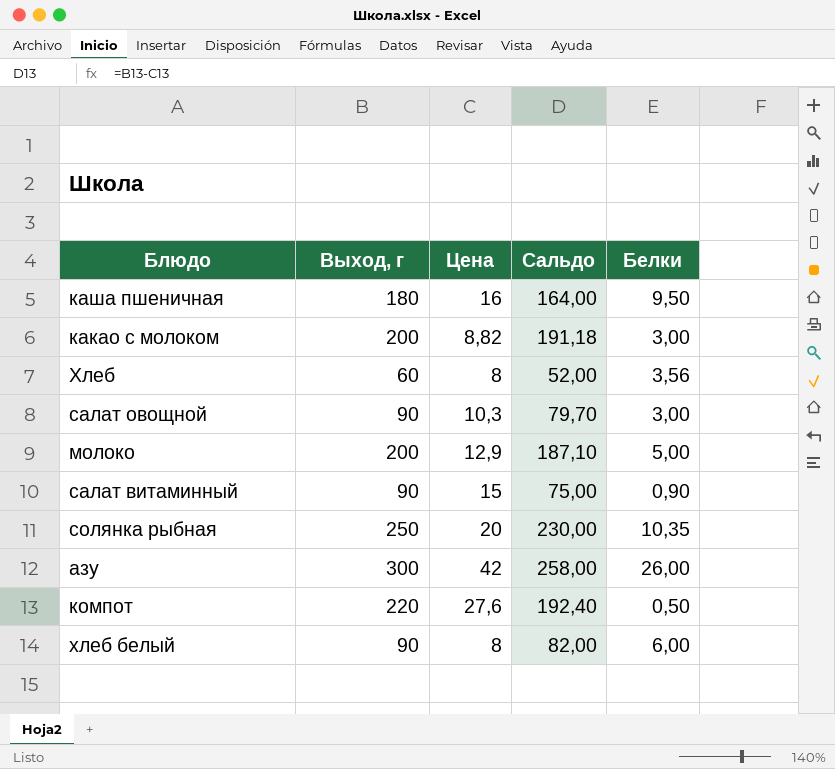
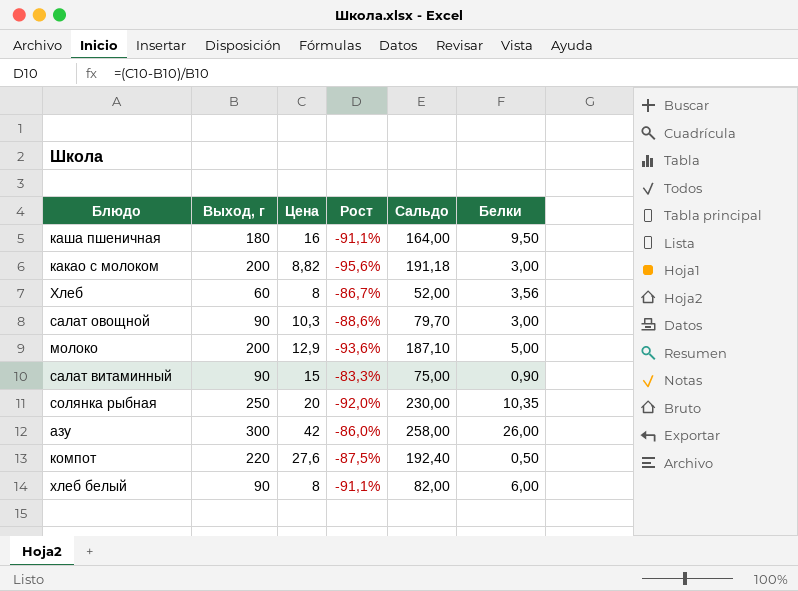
column Рост | formula: none -> ([Цена] - [Выход, г]) / [Выход, г]

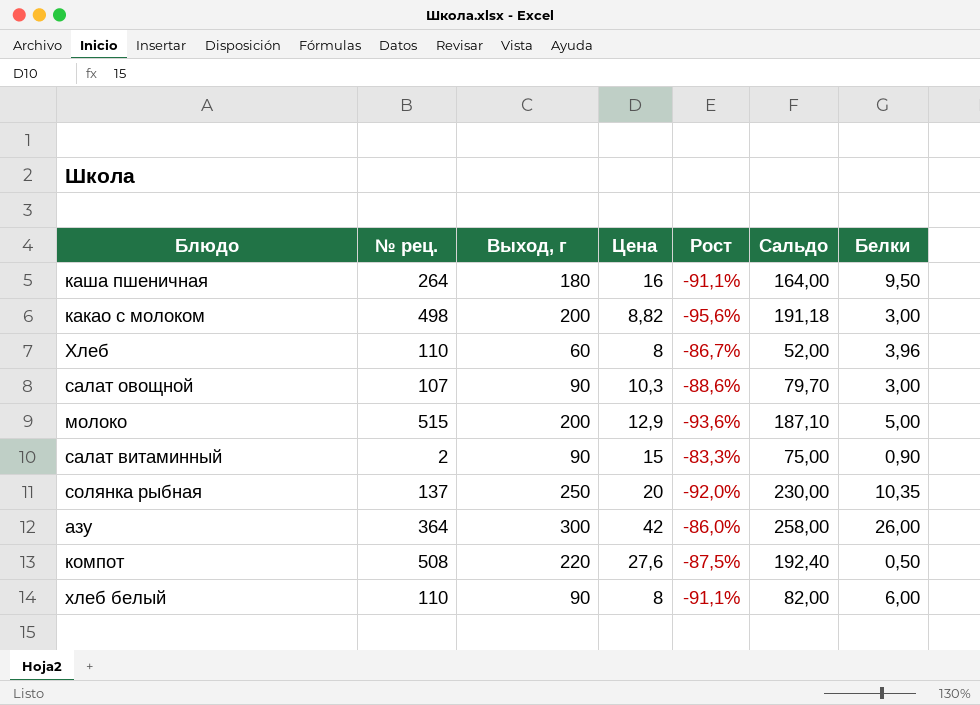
column № рец. | position: none -> 2
Хлеб | Белки: 3,56 -> 3,96

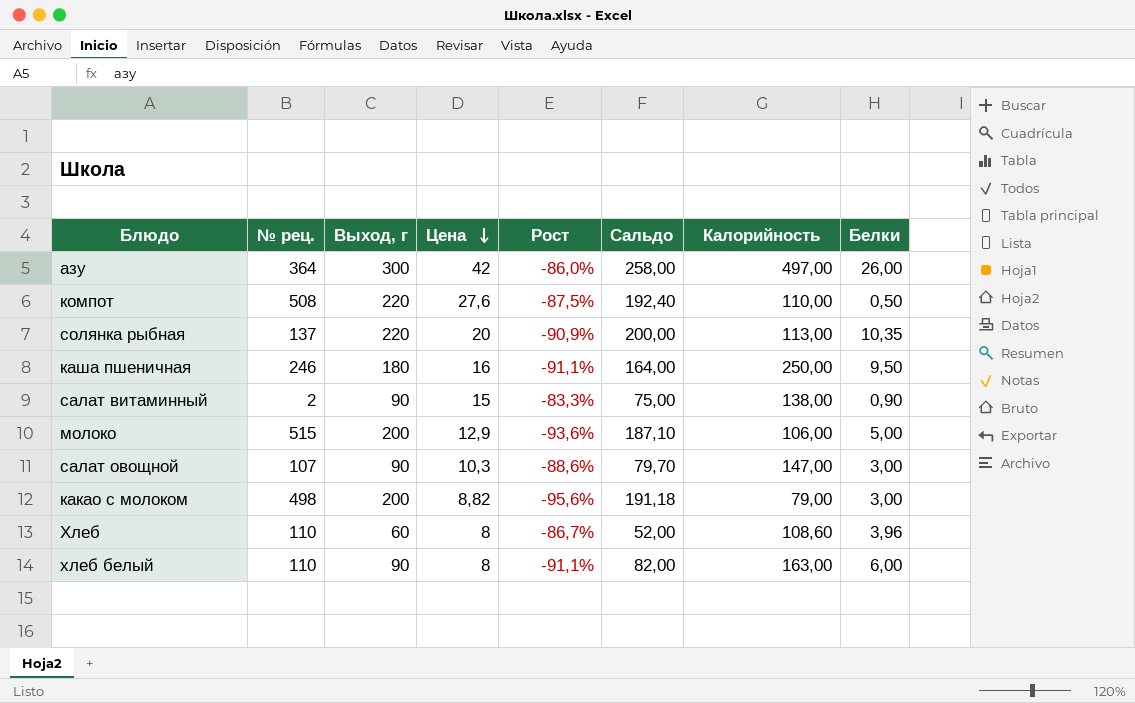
row order: none -> Цена descending
column Калорийность | position: none -> 7
солянка рыбная | Выход, г: 250 -> 220
солянка рыбная | Рост: -92,0% -> -90,9%
солянка рыбная | Сальдо: 230,00 -> 200,00
каша пшеничная | № рец.: 264 -> 246

